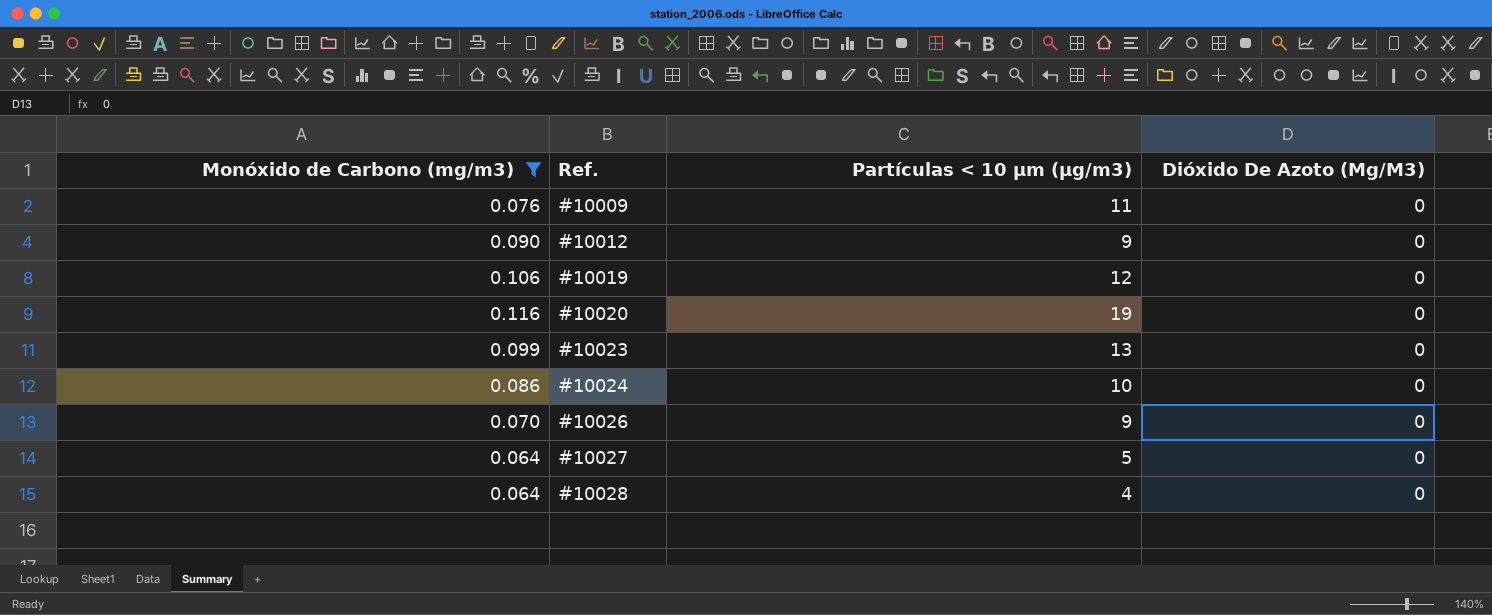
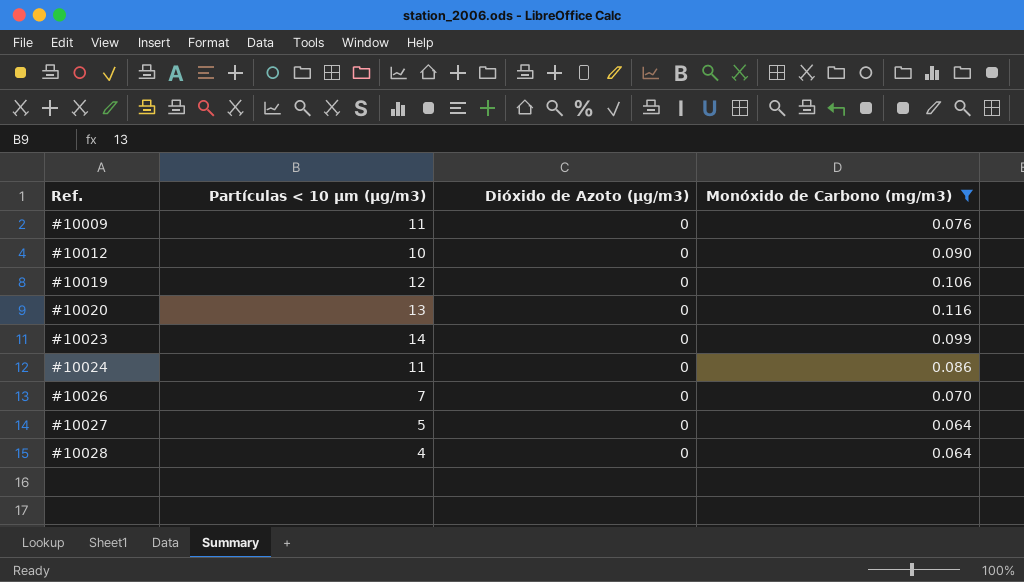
column name: Dióxido De Azoto (Μg/M3) -> Dióxido de Azoto (µg/m3)
column Monóxido de Carbono (mg/m3) | position: 1 -> 4
#10012 | Partículas < 10 µm (µg/m3): 9 -> 10
#10020 | Partículas < 10 µm (µg/m3): 19 -> 13
#10023 | Partículas < 10 µm (µg/m3): 13 -> 14
#10024 | Partículas < 10 µm (µg/m3): 10 -> 11
#10026 | Partículas < 10 µm (µg/m3): 9 -> 7

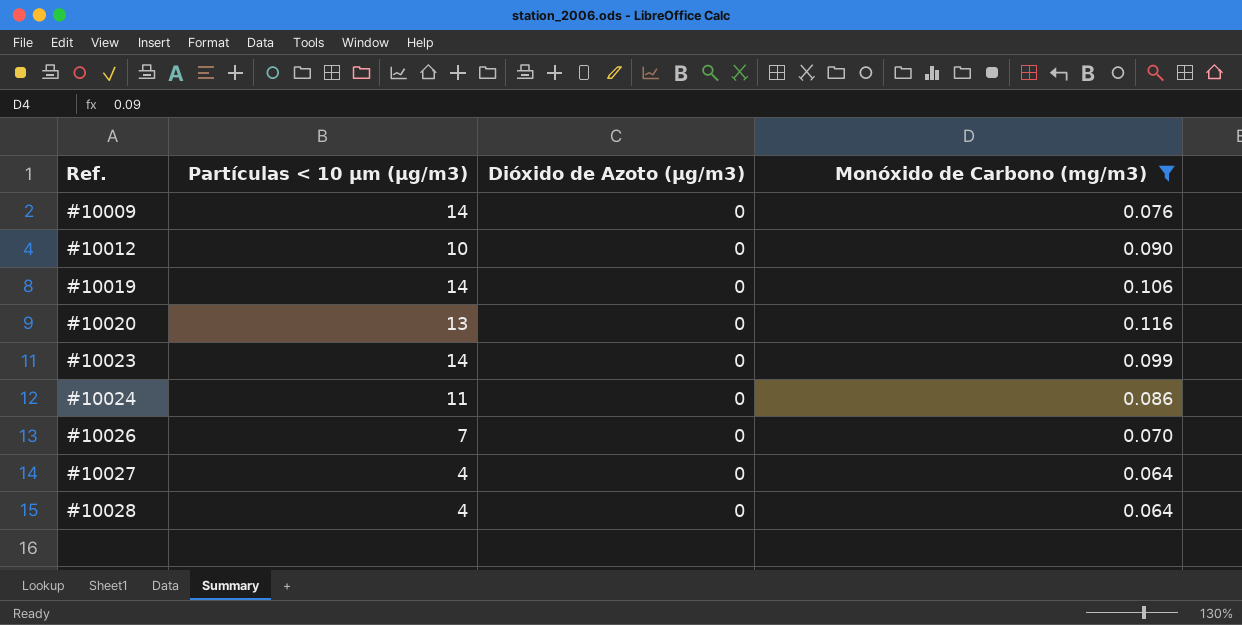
#10009 | Partículas < 10 µm (µg/m3): 11 -> 14
#10019 | Partículas < 10 µm (µg/m3): 12 -> 14
#10027 | Partículas < 10 µm (µg/m3): 5 -> 4

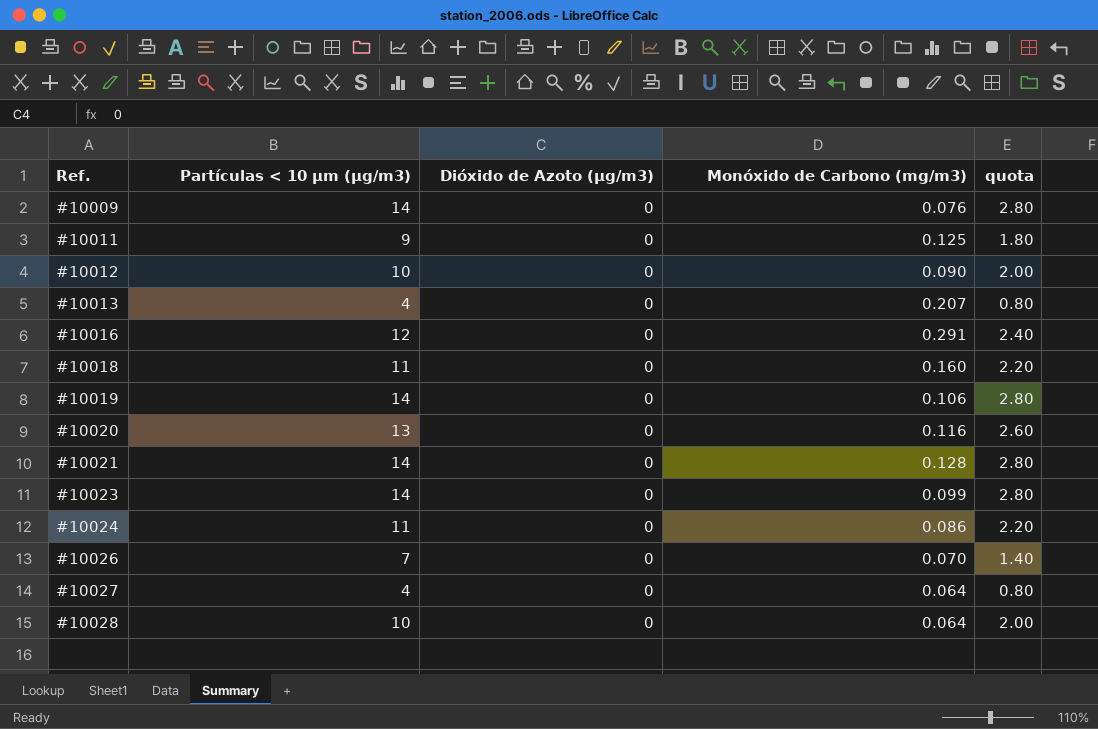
filter: Monóxido de Carbono (mg/m3) <= 0.116 -> none
column quota | formula: none -> [Partículas < 10 µm (µg/m3)] * 0.2
#10028 | Partículas < 10 µm (µg/m3): 4 -> 10

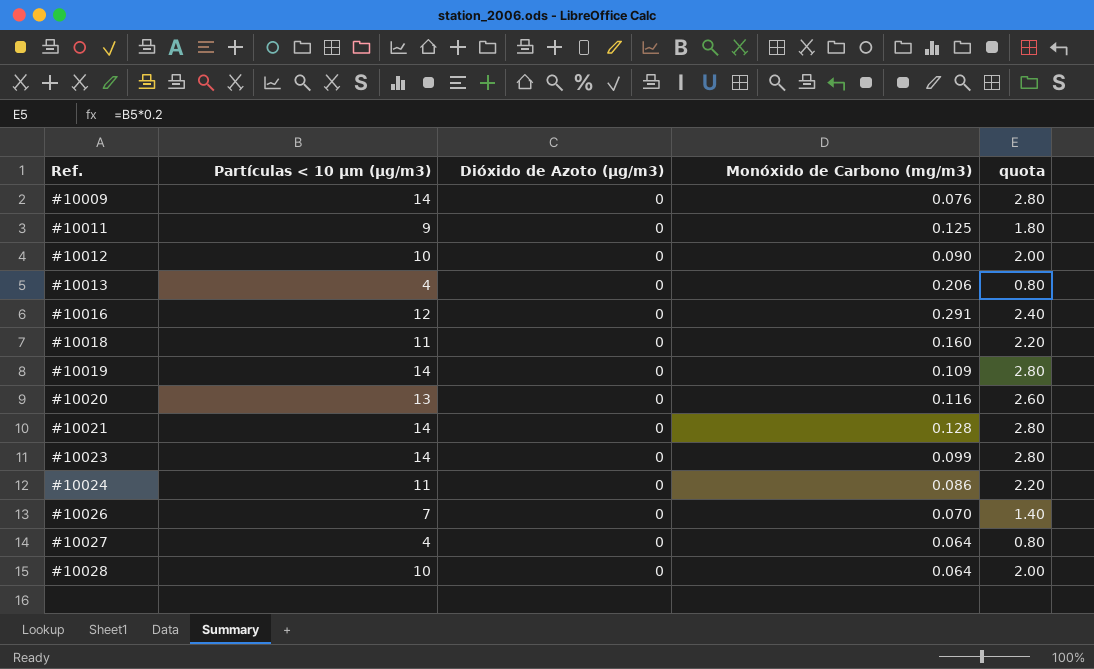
#10013 | Monóxido de Carbono (mg/m3): 0.207 -> 0.206
#10019 | Monóxido de Carbono (mg/m3): 0.106 -> 0.109

